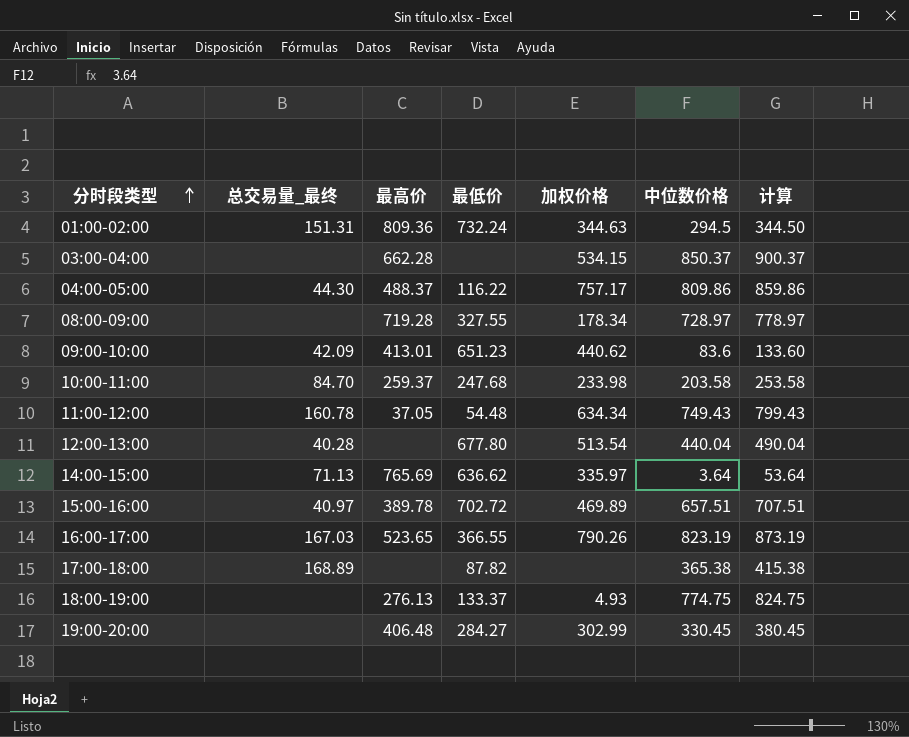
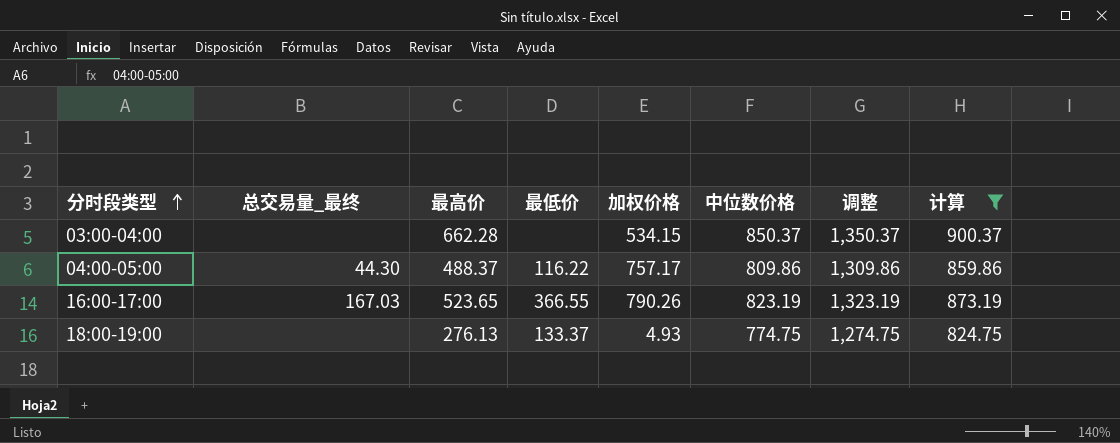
filter: none -> 计算 >= 824.75
column 调整 | formula: none -> [中位数价格] + 500

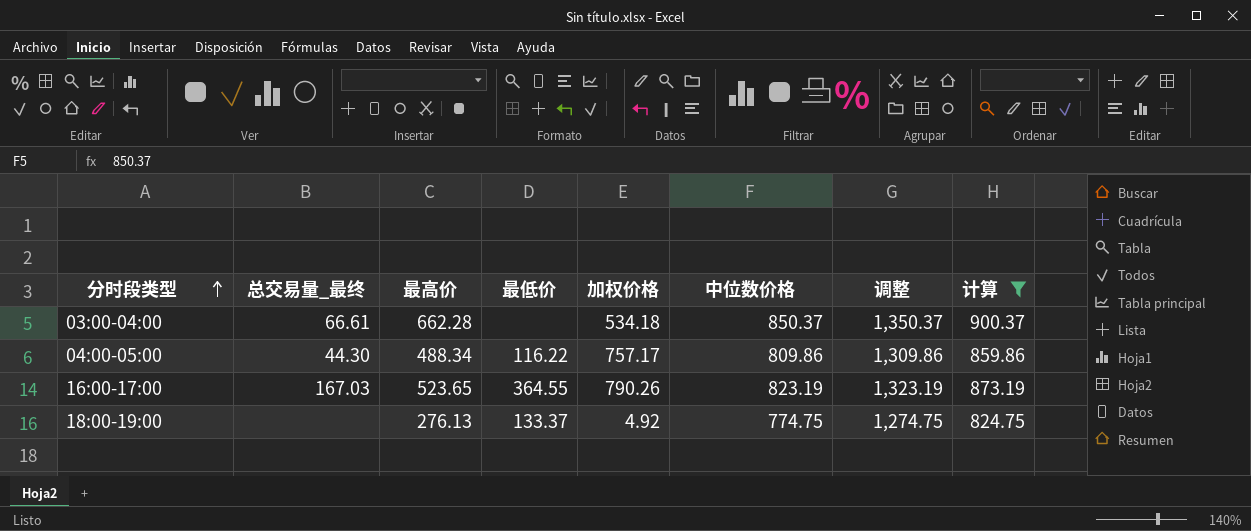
03:00-04:00 | 总交易量_最终: none -> 66.61
03:00-04:00 | 加权价格: 534.15 -> 534.18
04:00-05:00 | 最高价: 488.37 -> 488.34
16:00-17:00 | 最低价: 366.55 -> 364.55
18:00-19:00 | 加权价格: 4.93 -> 4.92

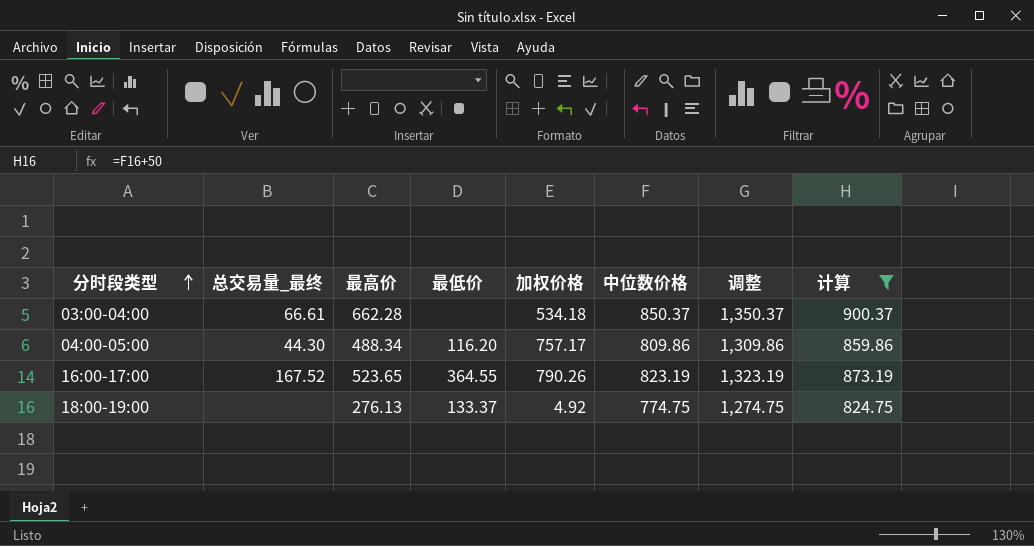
04:00-05:00 | 最低价: 116.22 -> 116.20
16:00-17:00 | 总交易量_最终: 167.03 -> 167.52

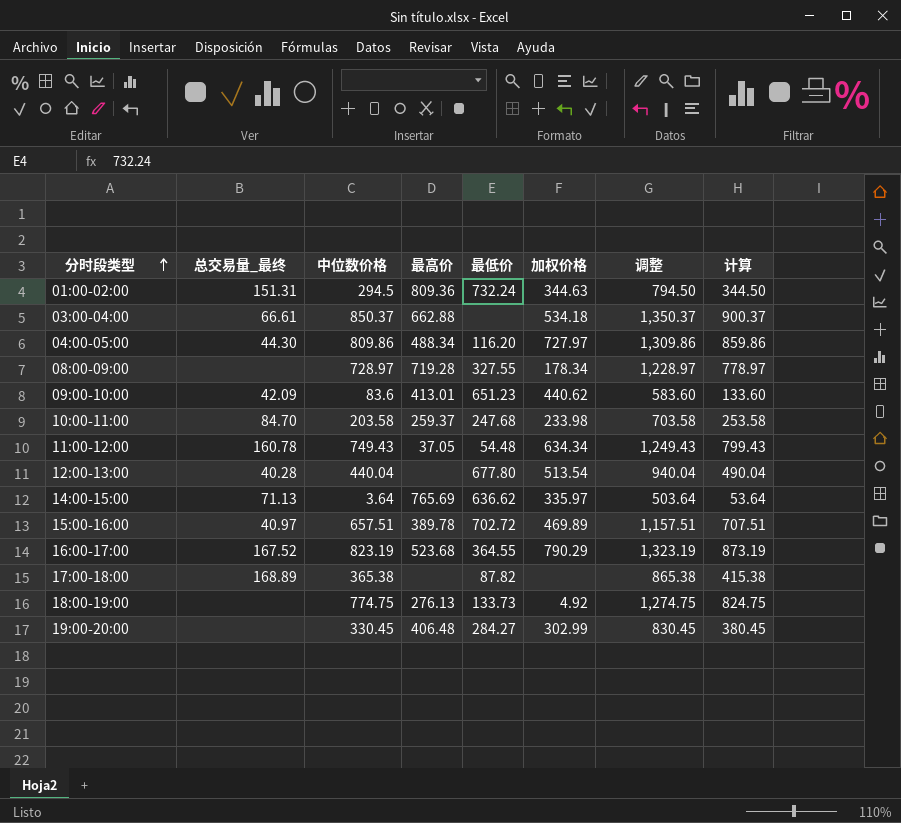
filter: 计算 >= 824.75 -> none
column 中位数价格 | position: 6 -> 3
03:00-04:00 | 最高价: 662.28 -> 662.88
04:00-05:00 | 加权价格: 757.17 -> 727.97
16:00-17:00 | 最高价: 523.65 -> 523.68
16:00-17:00 | 加权价格: 790.26 -> 790.29
18:00-19:00 | 最低价: 133.37 -> 133.73

